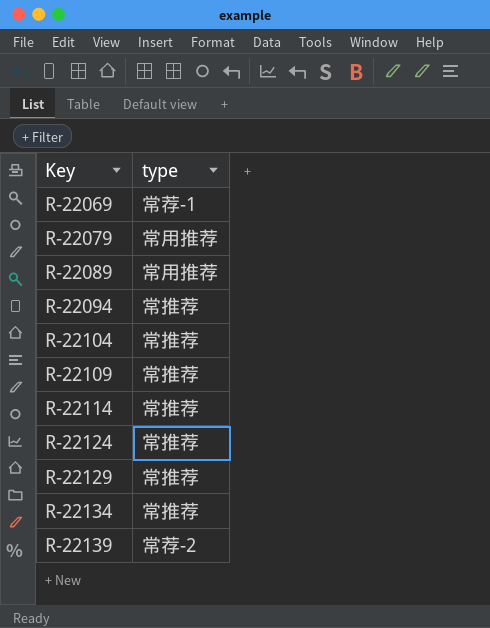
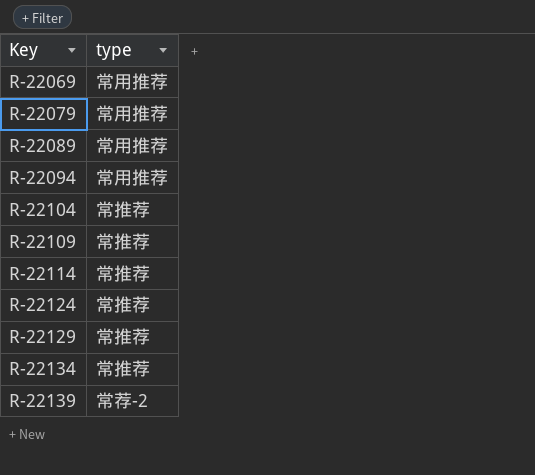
R-22069 | type: 常荐-1 -> 常用推荐
R-22094 | type: 常推荐 -> 常用推荐

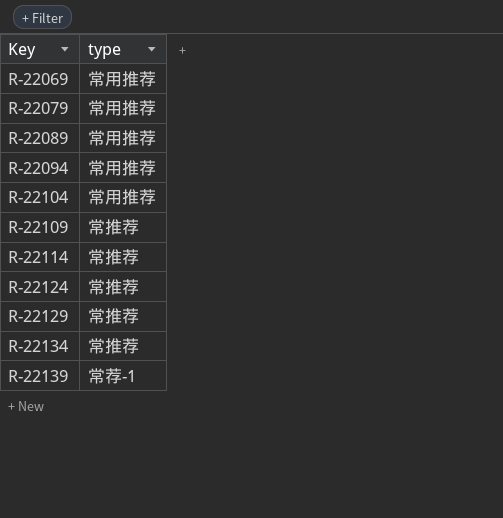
R-22104 | type: 常推荐 -> 常用推荐
R-22139 | type: 常荐-2 -> 常荐-1

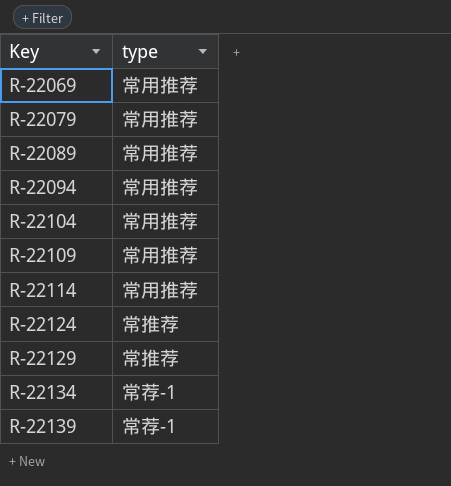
R-22109 | type: 常推荐 -> 常用推荐
R-22114 | type: 常推荐 -> 常用推荐
R-22134 | type: 常推荐 -> 常荐-1

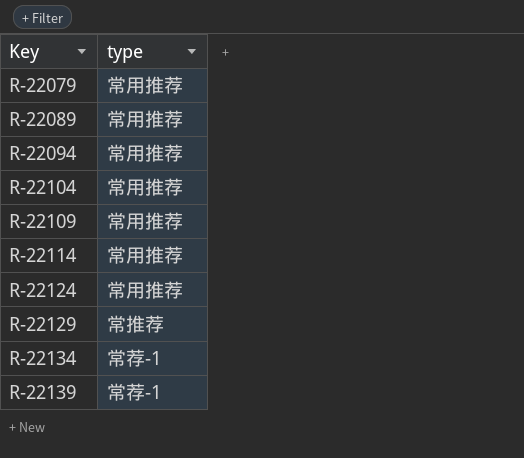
row R-22069: 常用推荐 -> none
R-22124 | type: 常推荐 -> 常用推荐

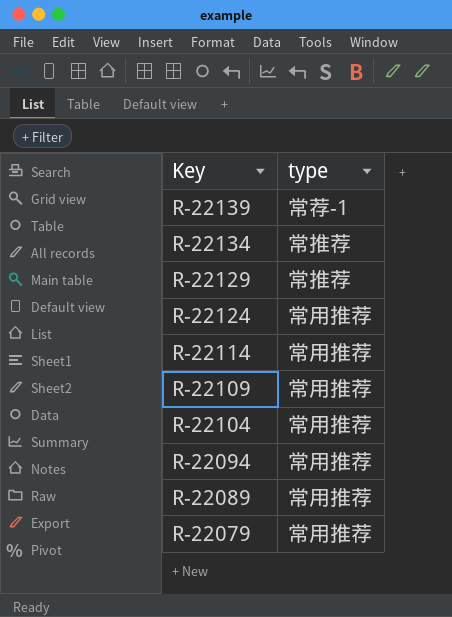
row order: Key ascending -> Key descending
R-22134 | type: 常荐-1 -> 常推荐

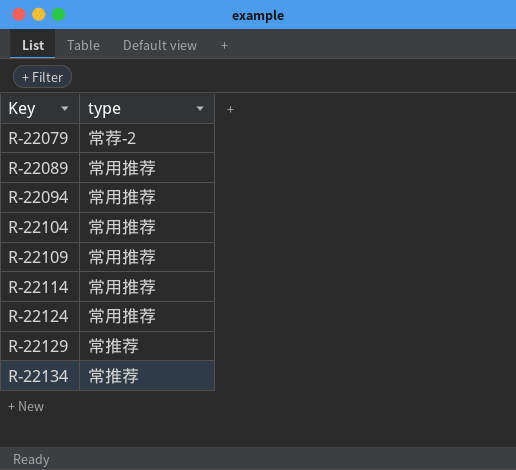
row order: Key descending -> Key ascending
row R-22139: 常荐-1 -> none
R-22079 | type: 常用推荐 -> 常荐-2

